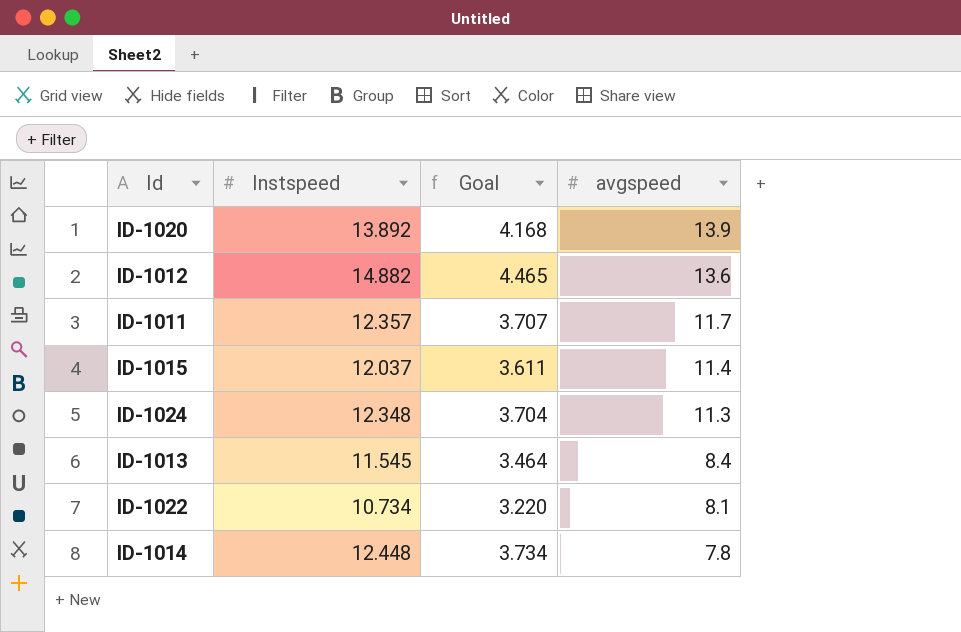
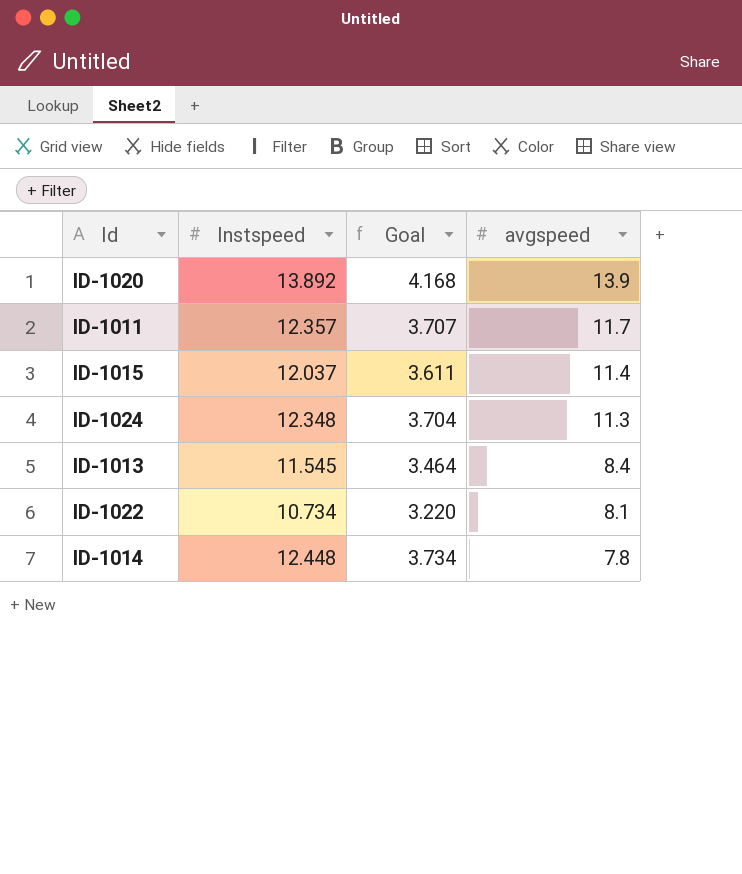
row ID-1012: 14.882 | 4.465 | 13.6 -> none

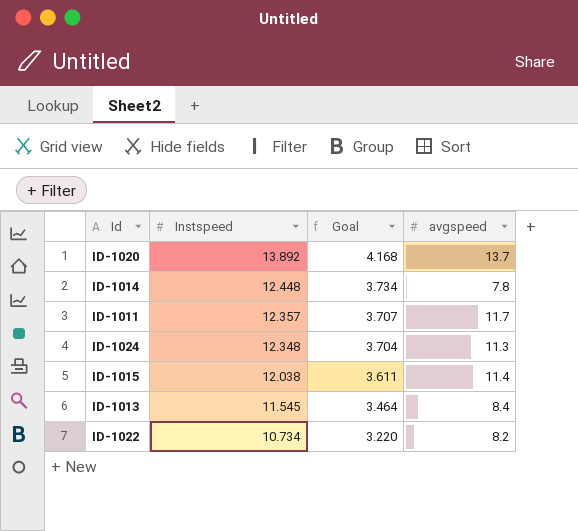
row order: avgspeed descending -> Instspeed descending
ID-1020 | avgspeed: 13.9 -> 13.7
ID-1015 | Instspeed: 12.037 -> 12.038
ID-1022 | avgspeed: 8.1 -> 8.2

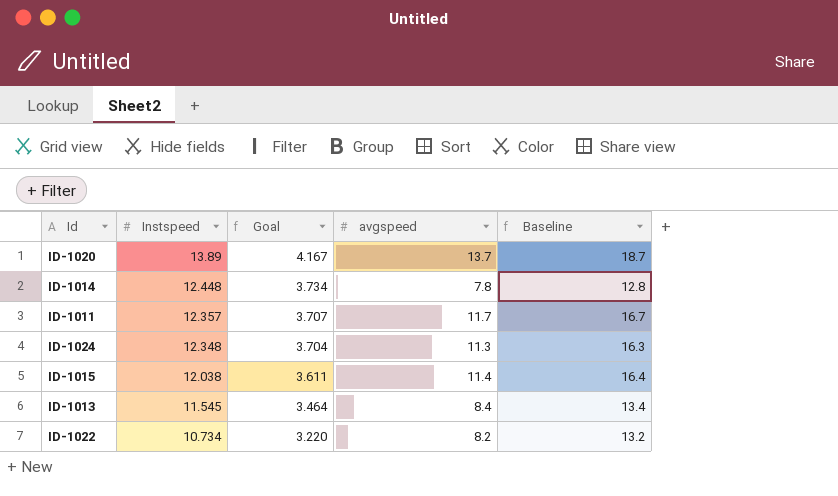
column Baseline | formula: none -> [avgspeed] + 5
ID-1020 | Instspeed: 13.892 -> 13.89
ID-1020 | Goal: 4.168 -> 4.167

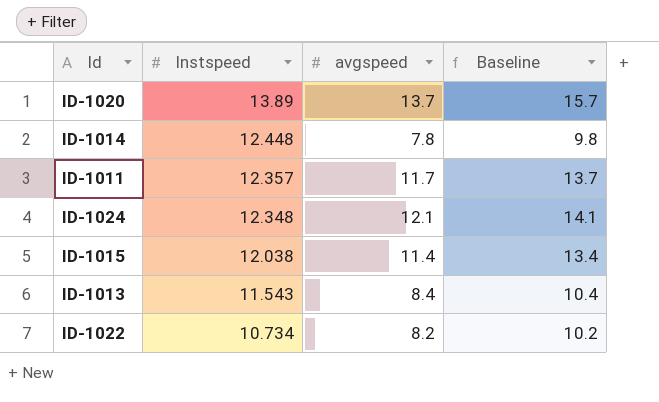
column Goal | formula: [Instspeed] * 0.3 -> none
column Baseline | formula: [avgspeed] + 5 -> [avgspeed] + 2
ID-1024 | avgspeed: 11.3 -> 12.1
ID-1013 | Instspeed: 11.545 -> 11.543

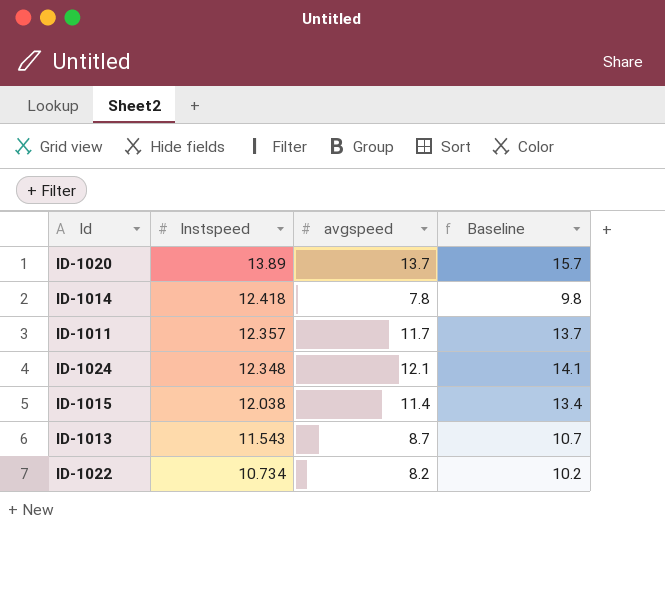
ID-1014 | Instspeed: 12.448 -> 12.418
ID-1013 | avgspeed: 8.4 -> 8.7
ID-1013 | Baseline: 10.4 -> 10.7

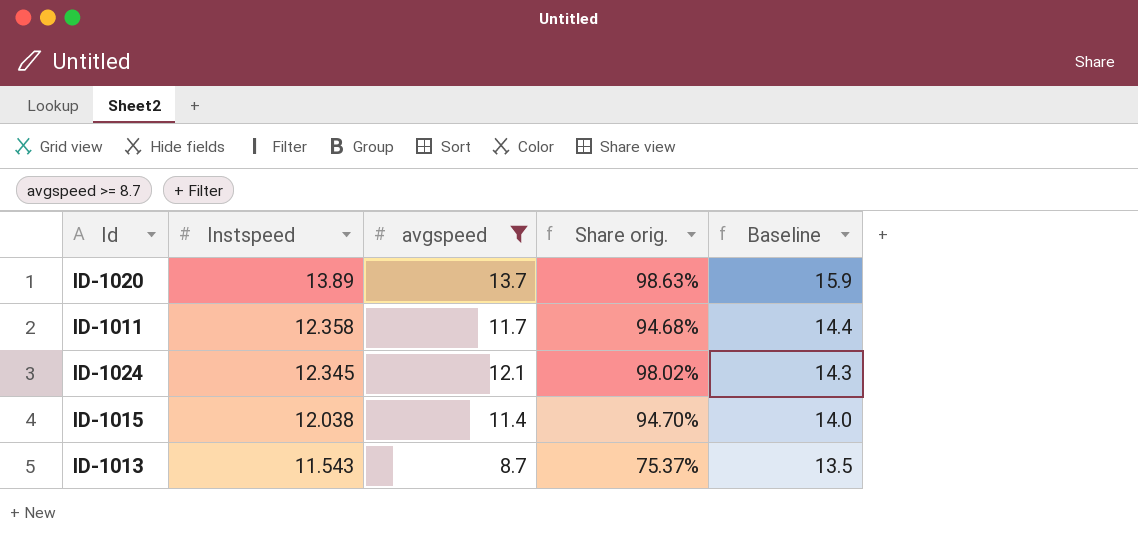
filter: none -> avgspeed >= 8.7
column Share orig. | formula: none -> [avgspeed] / [Instspeed]
column Baseline | formula: [avgspeed] + 2 -> [Instspeed] + 2
ID-1011 | Instspeed: 12.357 -> 12.358
ID-1024 | Instspeed: 12.348 -> 12.345

